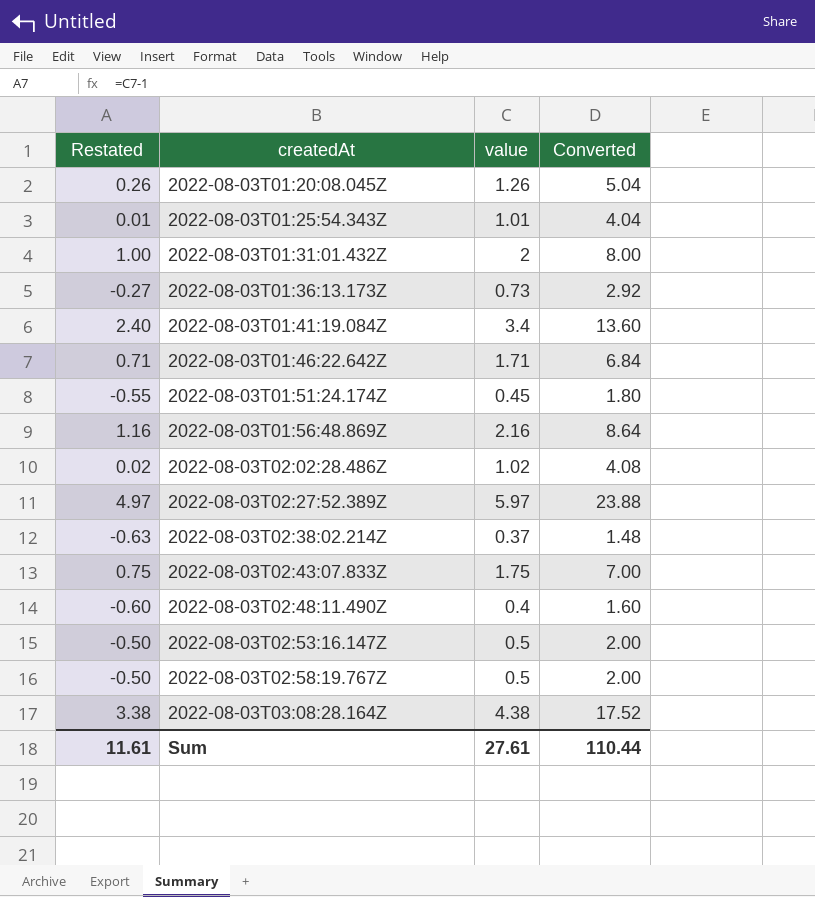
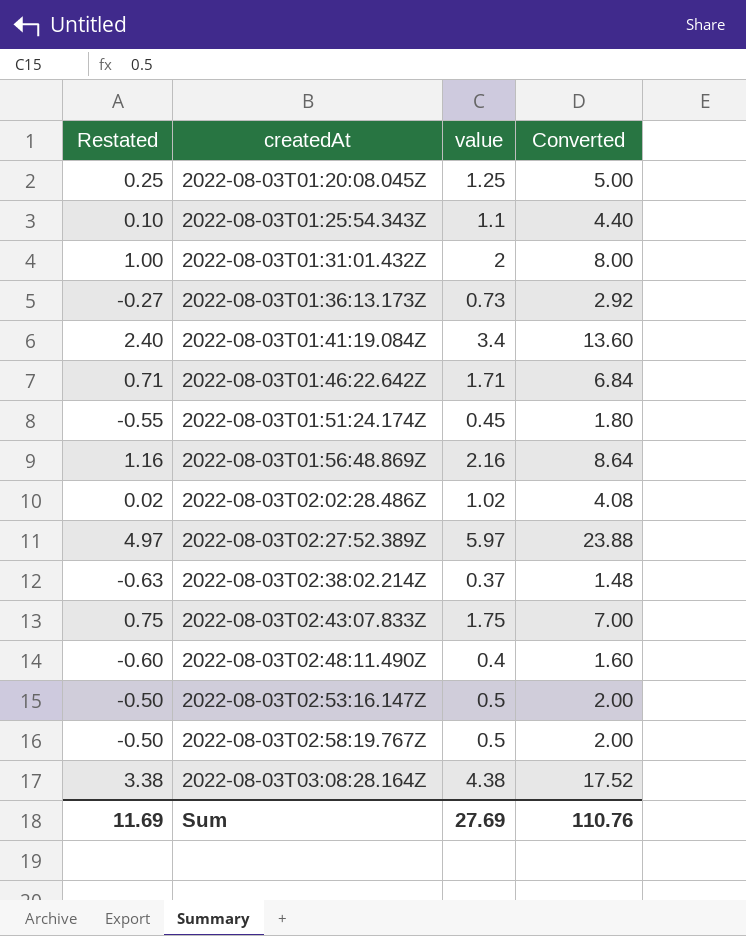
2022-08-03T01:20:08.045Z | Restated: 0.26 -> 0.25
2022-08-03T01:20:08.045Z | value: 1.26 -> 1.25
2022-08-03T01:20:08.045Z | Converted: 5.04 -> 5.00
2022-08-03T01:25:54.343Z | Restated: 0.01 -> 0.10
2022-08-03T01:25:54.343Z | value: 1.01 -> 1.1
2022-08-03T01:25:54.343Z | Converted: 4.04 -> 4.40
Sum | Restated: 11.61 -> 11.69
Sum | value: 27.61 -> 27.69
Sum | Converted: 110.44 -> 110.76

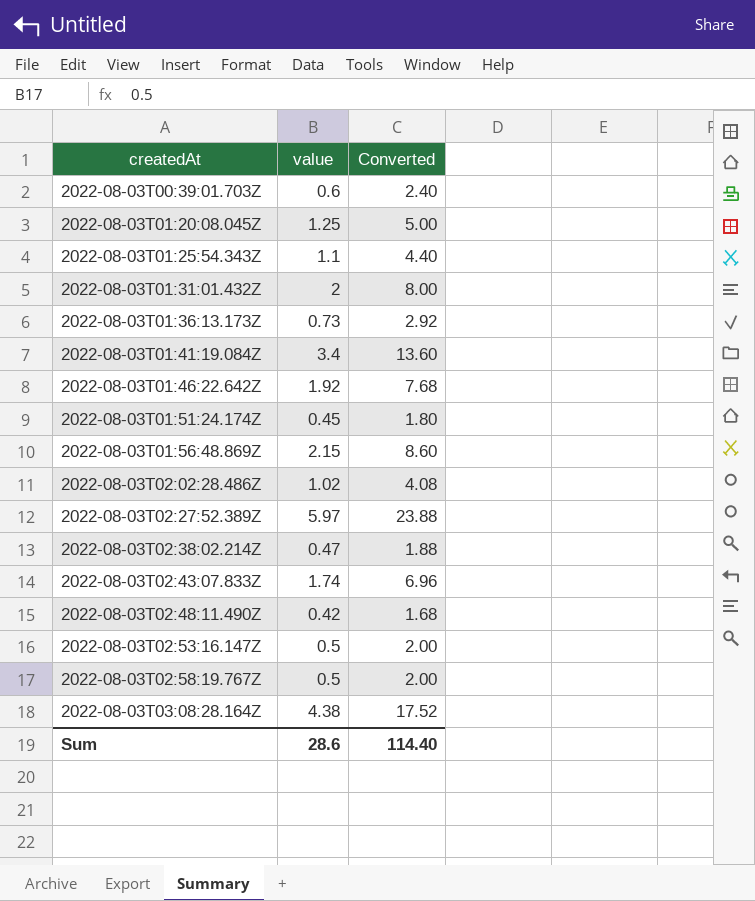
column Restated | formula: [value] - 1 -> none
row 2022-08-03T00:39:01.703Z: none -> 0.6 | 2.40
2022-08-03T01:46:22.642Z | value: 1.71 -> 1.92
2022-08-03T01:46:22.642Z | Converted: 6.84 -> 7.68
2022-08-03T01:56:48.869Z | value: 2.16 -> 2.15
2022-08-03T01:56:48.869Z | Converted: 8.64 -> 8.60
2022-08-03T02:38:02.214Z | value: 0.37 -> 0.47
2022-08-03T02:38:02.214Z | Converted: 1.48 -> 1.88
2022-08-03T02:43:07.833Z | value: 1.75 -> 1.74
2022-08-03T02:43:07.833Z | Converted: 7.00 -> 6.96
2022-08-03T02:48:11.490Z | value: 0.4 -> 0.42
2022-08-03T02:48:11.490Z | Converted: 1.60 -> 1.68
Sum | value: 27.69 -> 28.6
Sum | Converted: 110.76 -> 114.40

